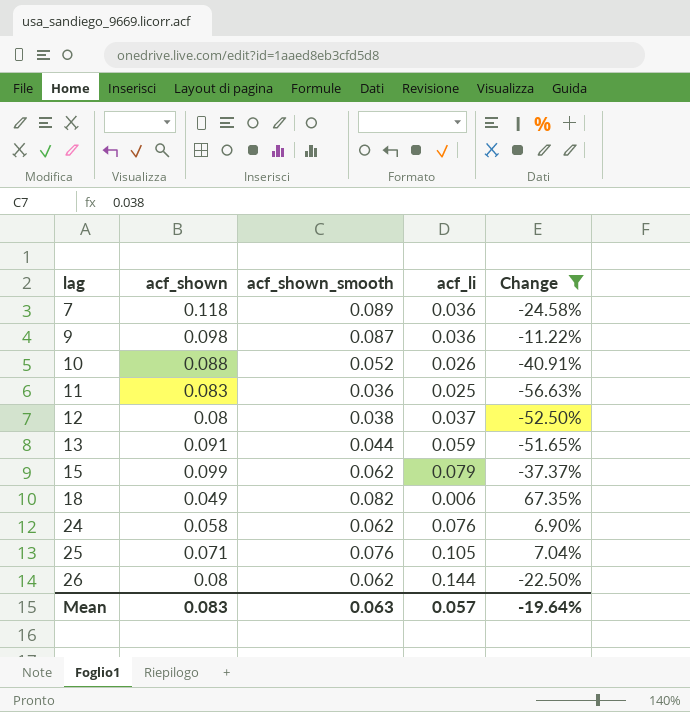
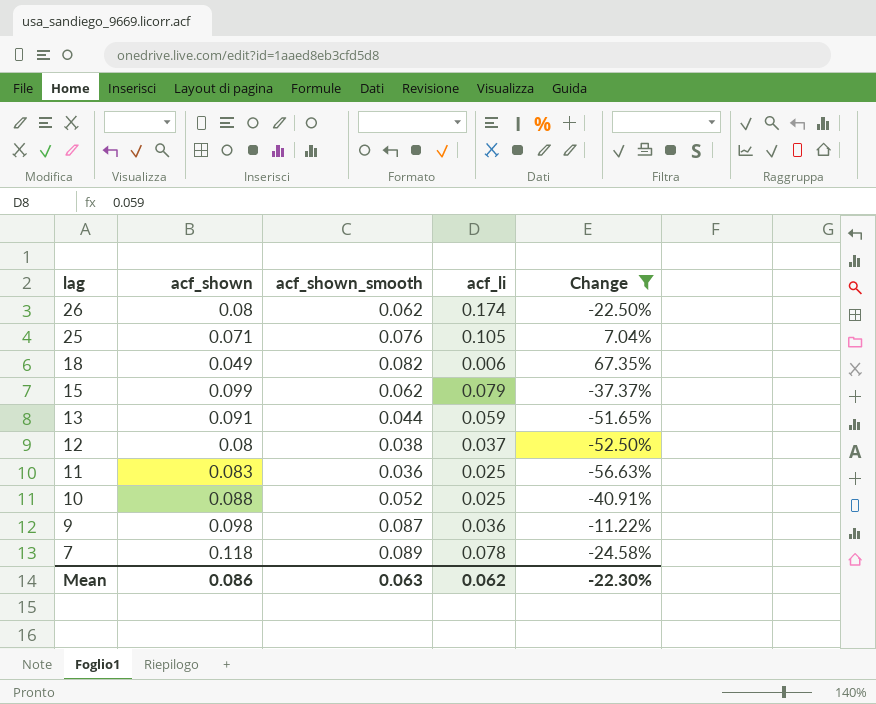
row order: lag ascending -> lag descending
row 24: 0.058 | 0.062 | 0.076 | 6.90% -> none
26 | acf_li: 0.144 -> 0.174
10 | acf_li: 0.026 -> 0.025
7 | acf_li: 0.036 -> 0.078
Mean | acf_shown: 0.083 -> 0.086
Mean | acf_li: 0.057 -> 0.062
Mean | Change: -19.64% -> -22.30%

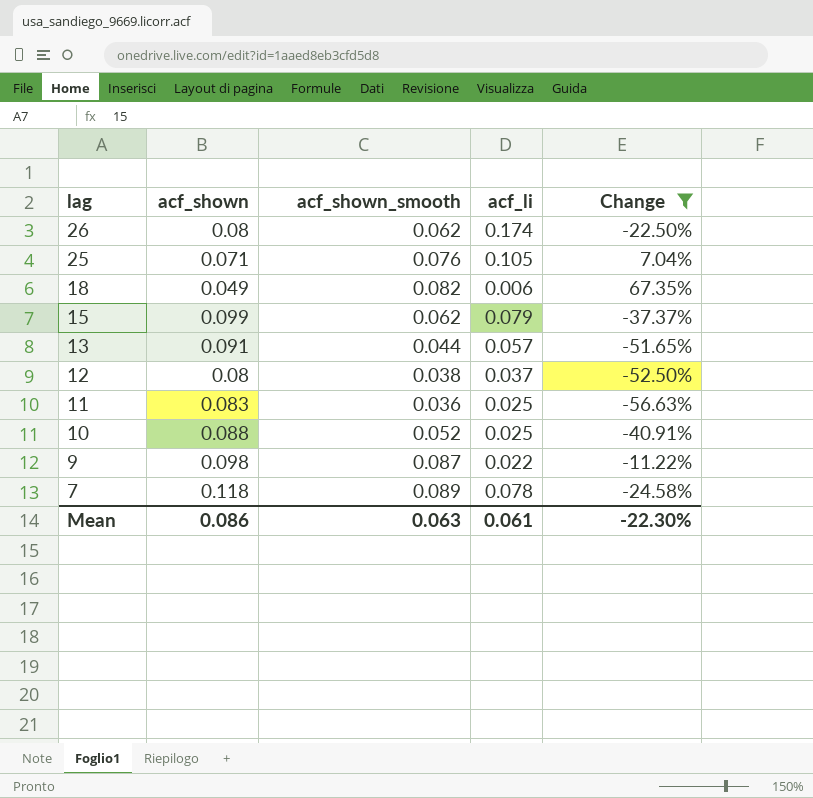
13 | acf_li: 0.059 -> 0.057
9 | acf_li: 0.036 -> 0.022
Mean | acf_li: 0.062 -> 0.061

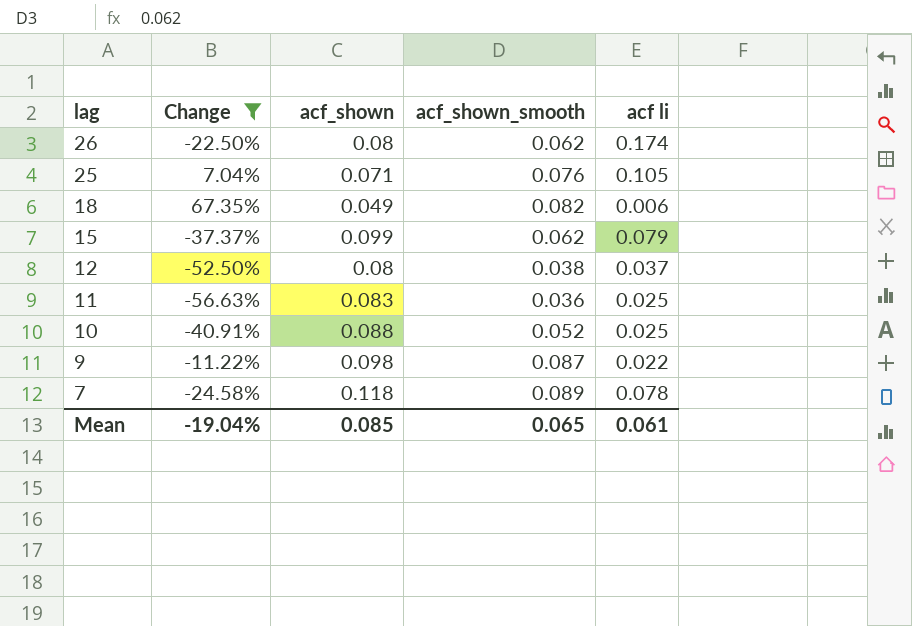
column Change | position: 5 -> 2
column name: acf_li -> acf li
row 13: 0.091 | 0.044 | 0.057 | -51.65% -> none
Mean | Change: -22.30% -> -19.04%
Mean | acf_shown: 0.086 -> 0.085
Mean | acf_shown_smooth: 0.063 -> 0.065

